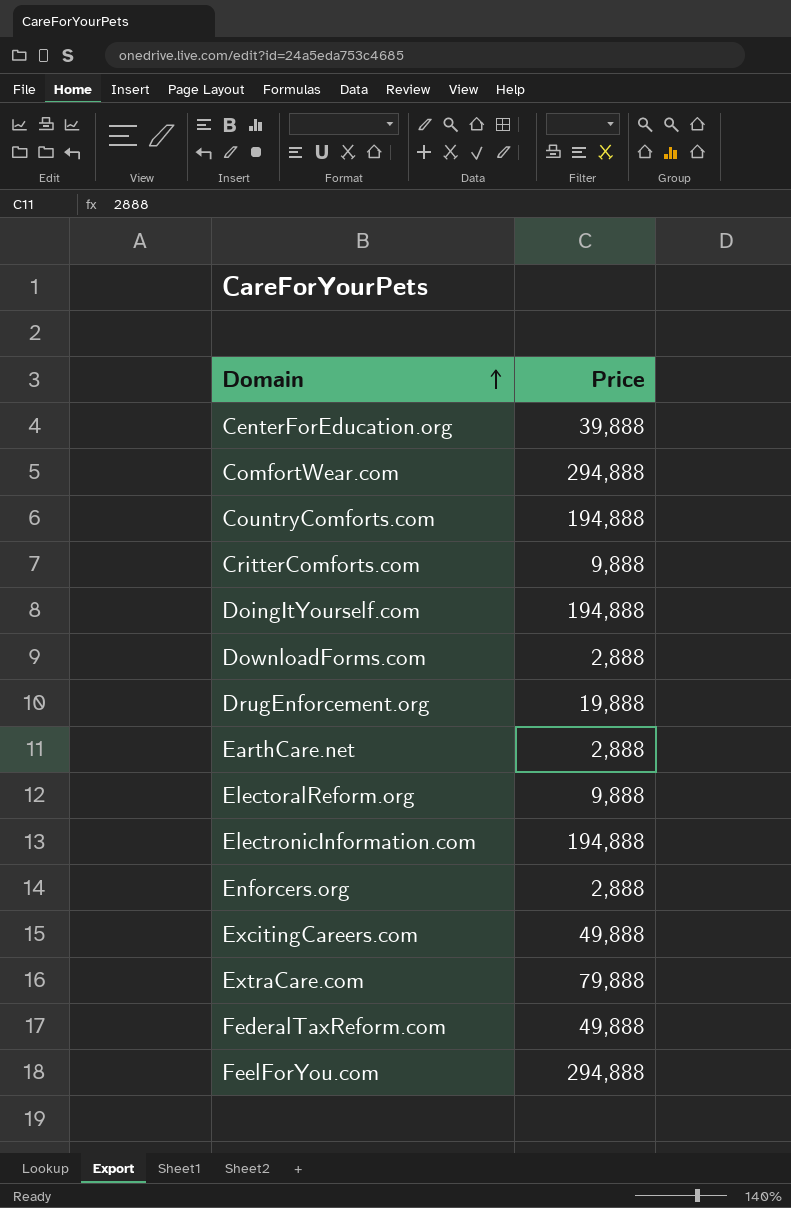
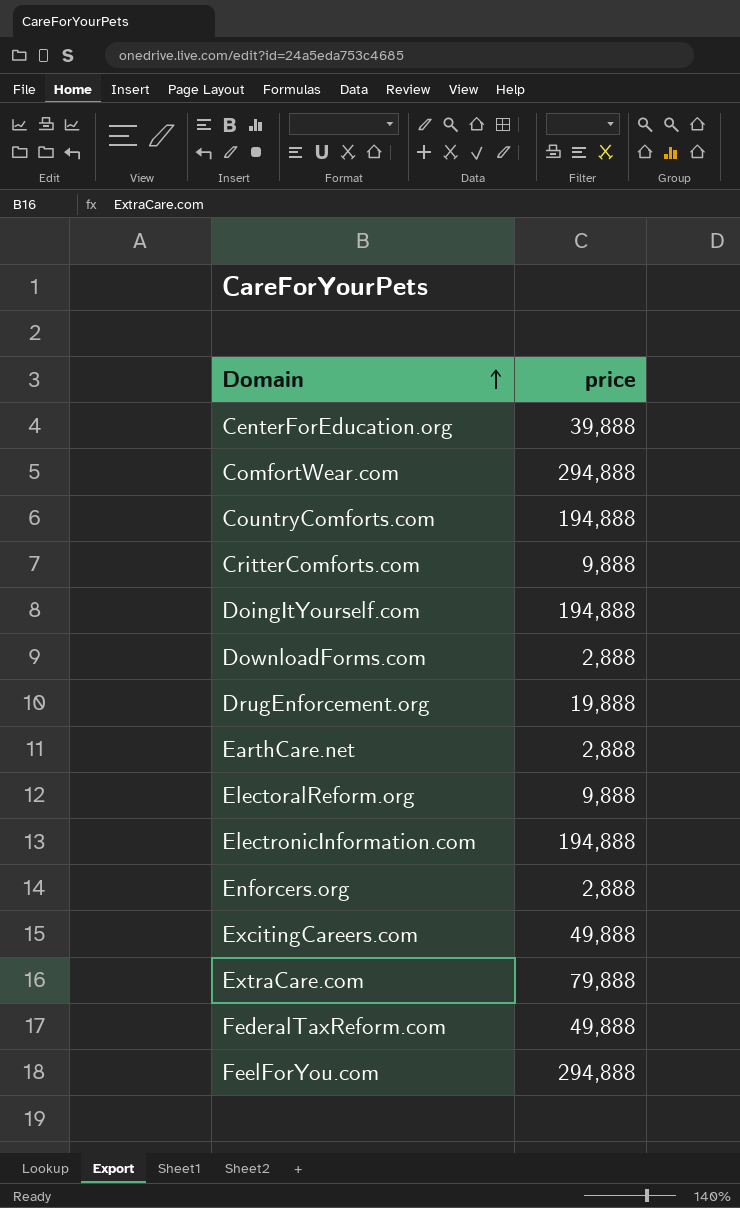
column name: Price -> price

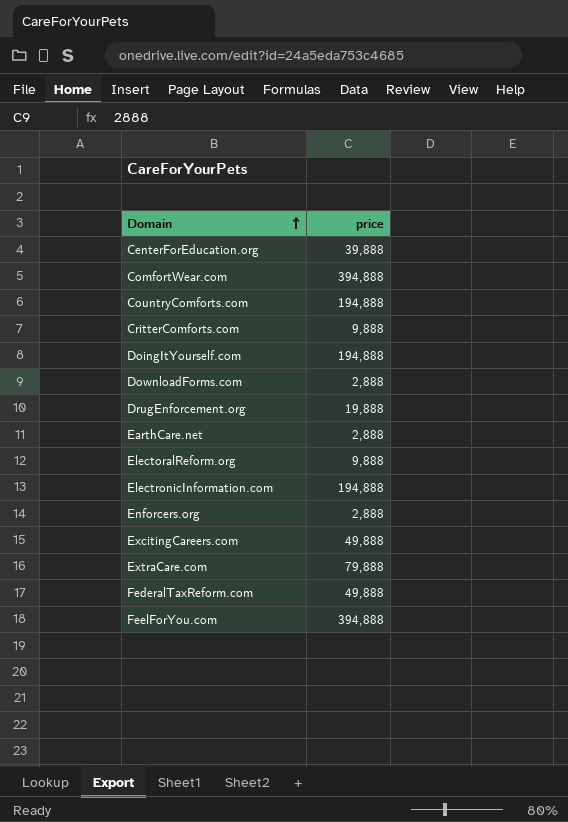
ComfortWear.com | price: 294,888 -> 394,888
FeelForYou.com | price: 294,888 -> 394,888

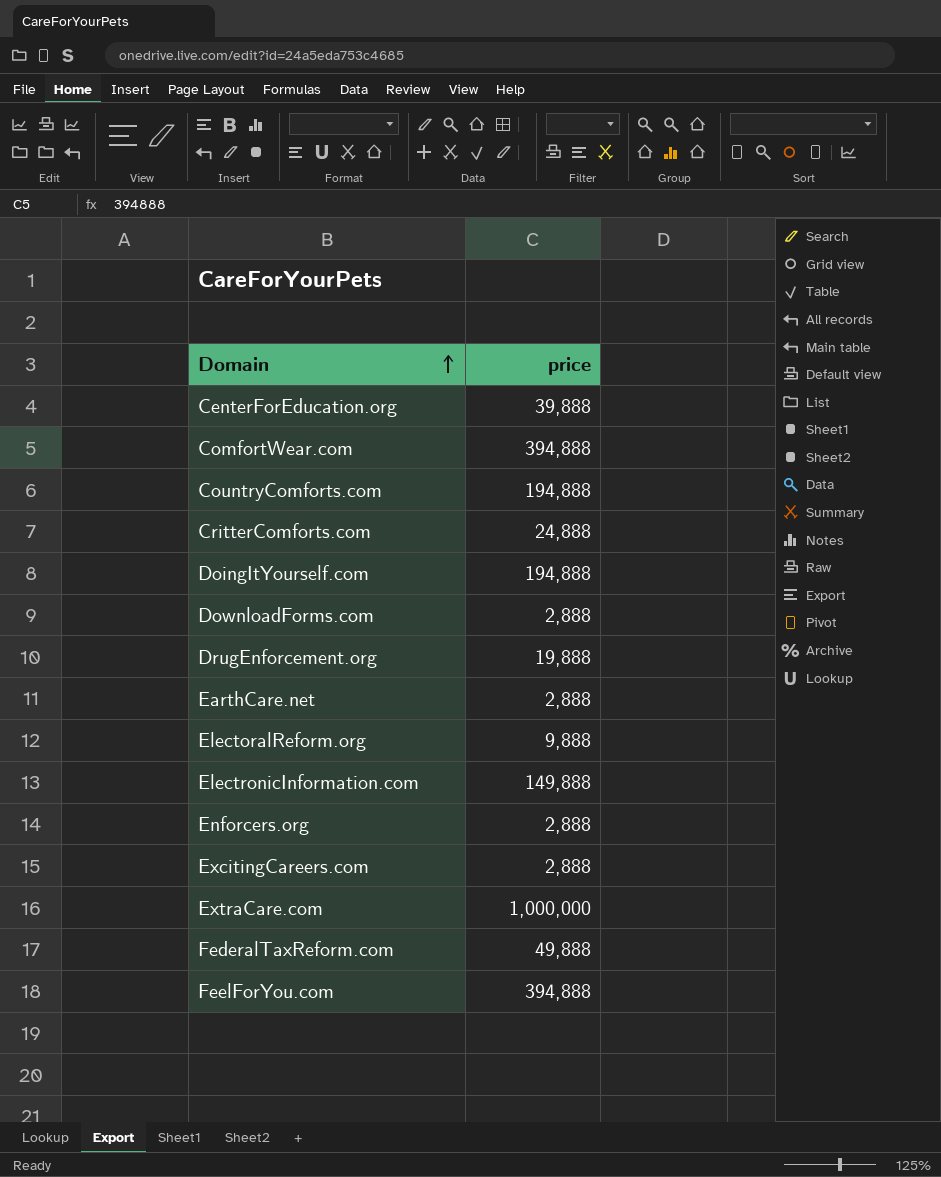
CritterComforts.com | price: 9,888 -> 24,888
ElectronicInformation.com | price: 194,888 -> 149,888
ExcitingCareers.com | price: 49,888 -> 2,888
ExtraCare.com | price: 79,888 -> 1,000,000

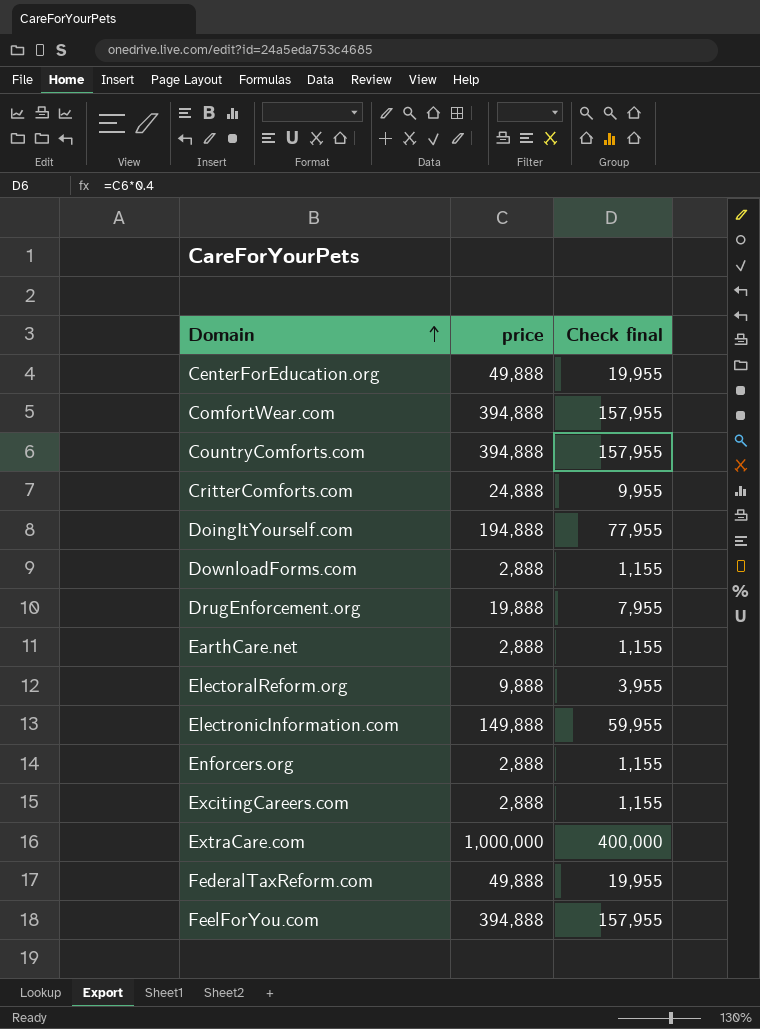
column Check final | formula: none -> [price] * 0.4
CenterForEducation.org | price: 39,888 -> 49,888
CountryComforts.com | price: 194,888 -> 394,888

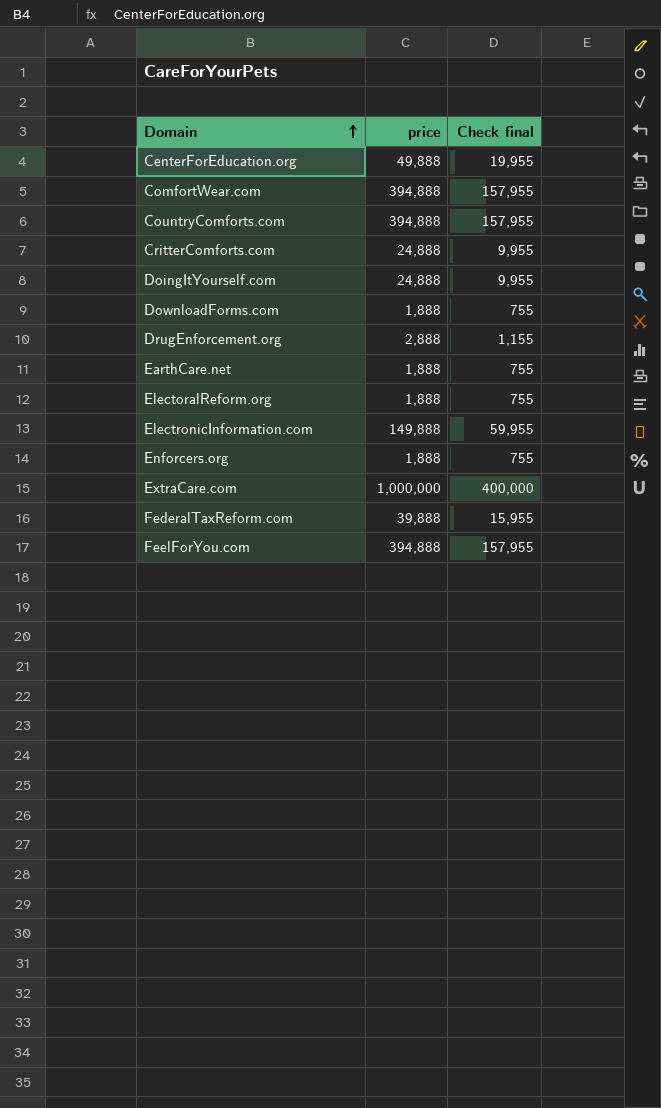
row ExcitingCareers.com: 2,888 | 1,155 -> none
DoingItYourself.com | price: 194,888 -> 24,888
DoingItYourself.com | Check final: 77,955 -> 9,955
DownloadForms.com | price: 2,888 -> 1,888
DownloadForms.com | Check final: 1,155 -> 755
DrugEnforcement.org | price: 19,888 -> 2,888
DrugEnforcement.org | Check final: 7,955 -> 1,155
EarthCare.net | price: 2,888 -> 1,888
EarthCare.net | Check final: 1,155 -> 755
ElectoralReform.org | price: 9,888 -> 1,888
ElectoralReform.org | Check final: 3,955 -> 755
Enforcers.org | price: 2,888 -> 1,888
Enforcers.org | Check final: 1,155 -> 755
FederalTaxReform.com | price: 49,888 -> 39,888
FederalTaxReform.com | Check final: 19,955 -> 15,955

